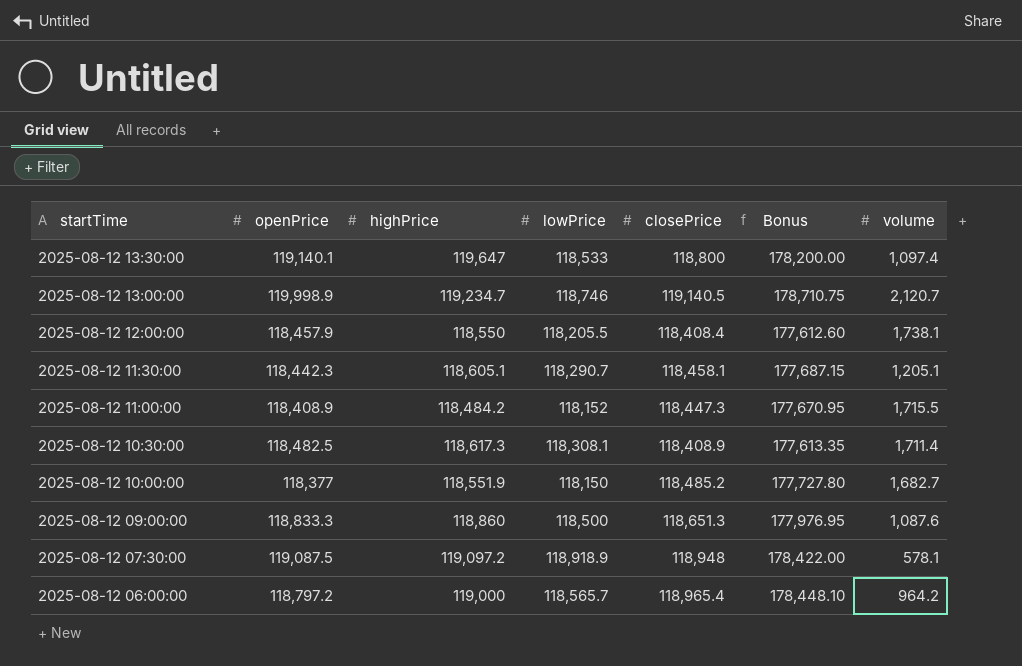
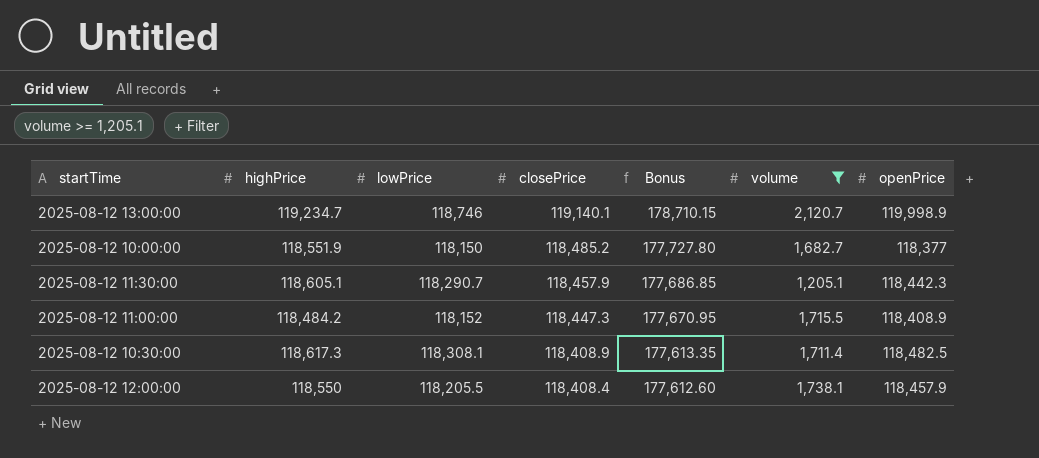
filter: none -> volume >= 1,205.1
row order: startTime descending -> closePrice descending
column openPrice | position: 2 -> 7
2025-08-12 13:00:00 | closePrice: 119,140.5 -> 119,140.1
2025-08-12 13:00:00 | Bonus: 178,710.75 -> 178,710.15
2025-08-12 11:30:00 | closePrice: 118,458.1 -> 118,457.9
2025-08-12 11:30:00 | Bonus: 177,687.15 -> 177,686.85

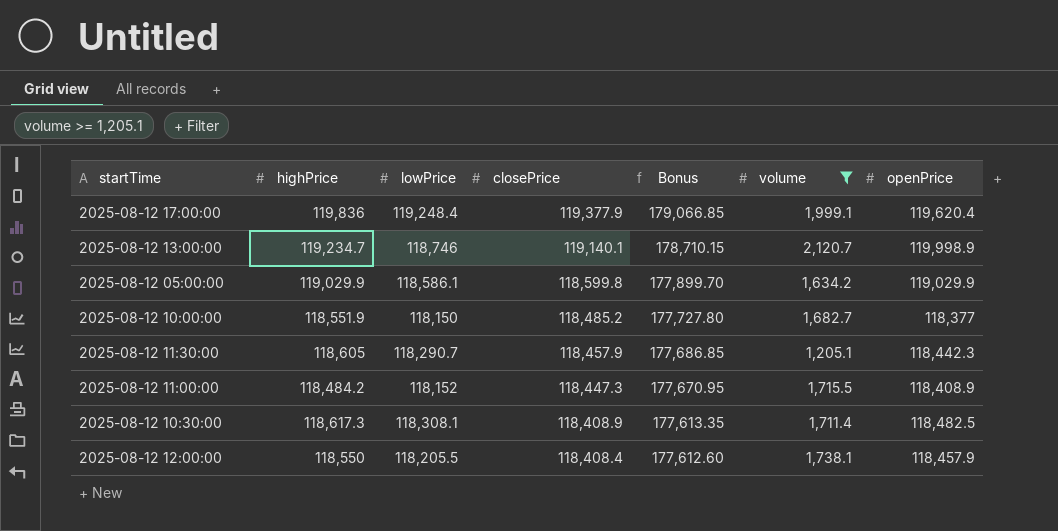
row 2025-08-12 17:00:00: none -> 119,836 | 119,248.4 | 119,377.9 | 179,066.85 | 1,999.1 | 119,620.4
row 2025-08-12 05:00:00: none -> 119,029.9 | 118,586.1 | 118,599.8 | 177,899.70 | 1,634.2 | 119,029.9
2025-08-12 11:30:00 | highPrice: 118,605.1 -> 118,605

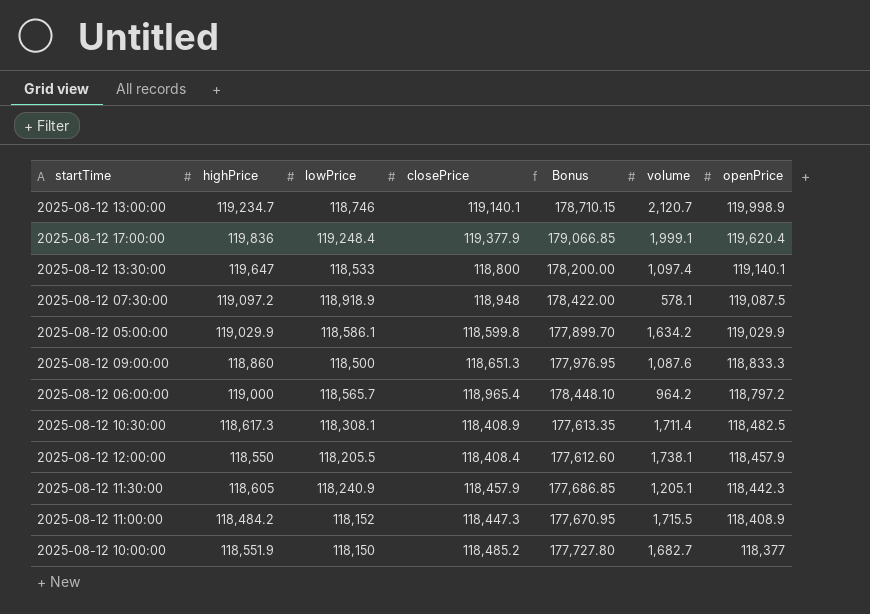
filter: volume >= 1,205.1 -> none
row order: closePrice descending -> openPrice descending
2025-08-12 11:30:00 | lowPrice: 118,290.7 -> 118,240.9

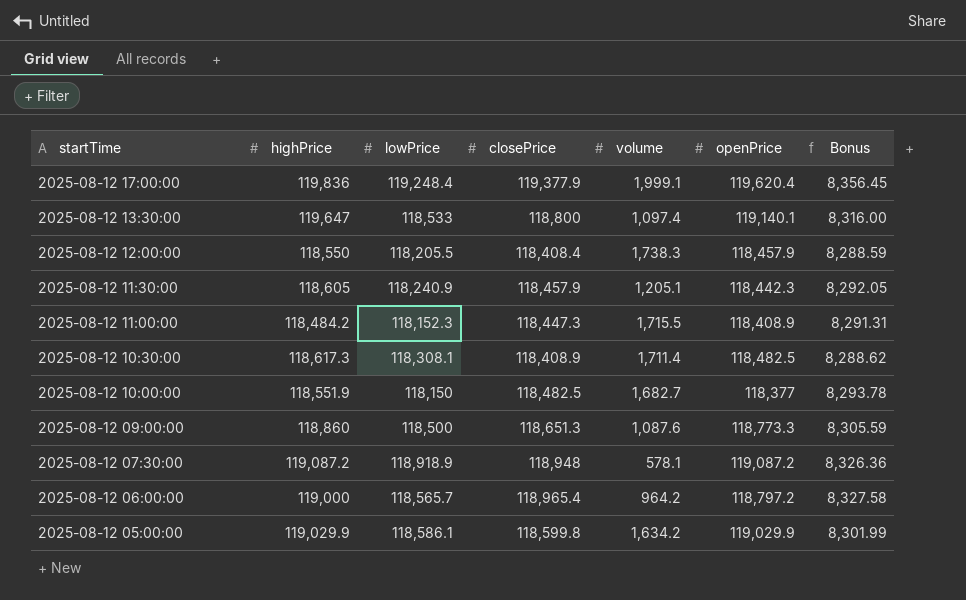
row order: openPrice descending -> startTime descending
column Bonus | formula: [closePrice] * 1.5 -> [closePrice] * 0.07
column Bonus | position: 5 -> 7
row 2025-08-12 13:00:00: 119,234.7 | 118,746 | 119,140.1 | 178,710.15 | 2,120.7 | 119,998.9 -> none
2025-08-12 12:00:00 | volume: 1,738.1 -> 1,738.3
2025-08-12 11:00:00 | lowPrice: 118,152 -> 118,152.3
2025-08-12 10:00:00 | closePrice: 118,485.2 -> 118,482.5
2025-08-12 09:00:00 | openPrice: 118,833.3 -> 118,773.3
2025-08-12 07:30:00 | highPrice: 119,097.2 -> 119,087.2
2025-08-12 07:30:00 | openPrice: 119,087.5 -> 119,087.2

